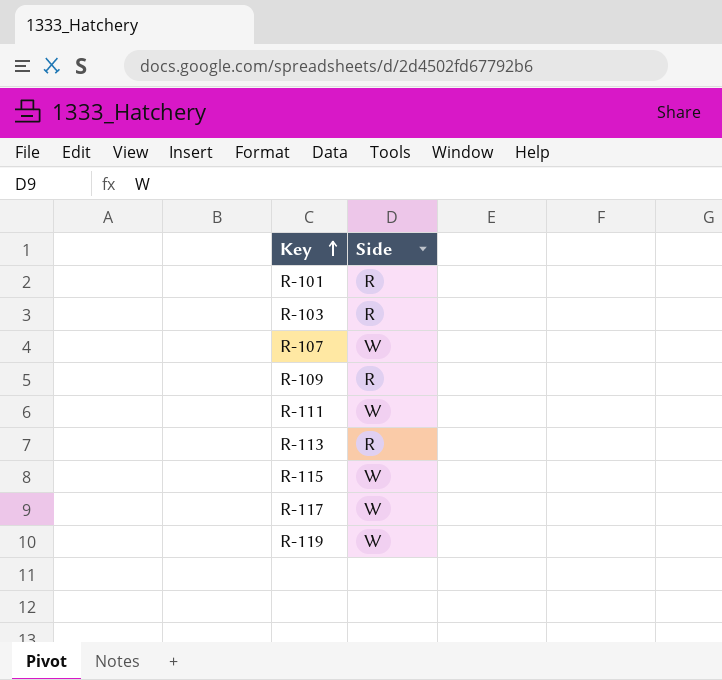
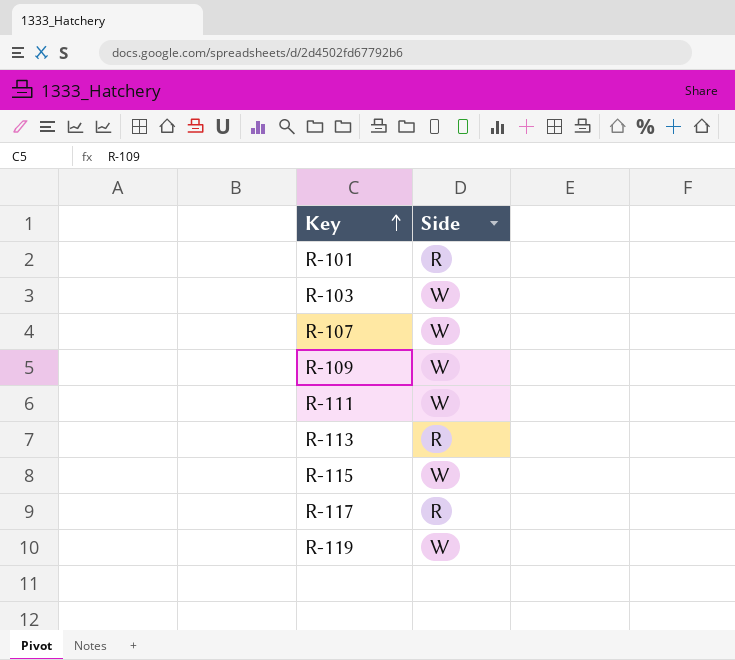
R-103 | Side: R -> W
R-109 | Side: R -> W
R-117 | Side: W -> R

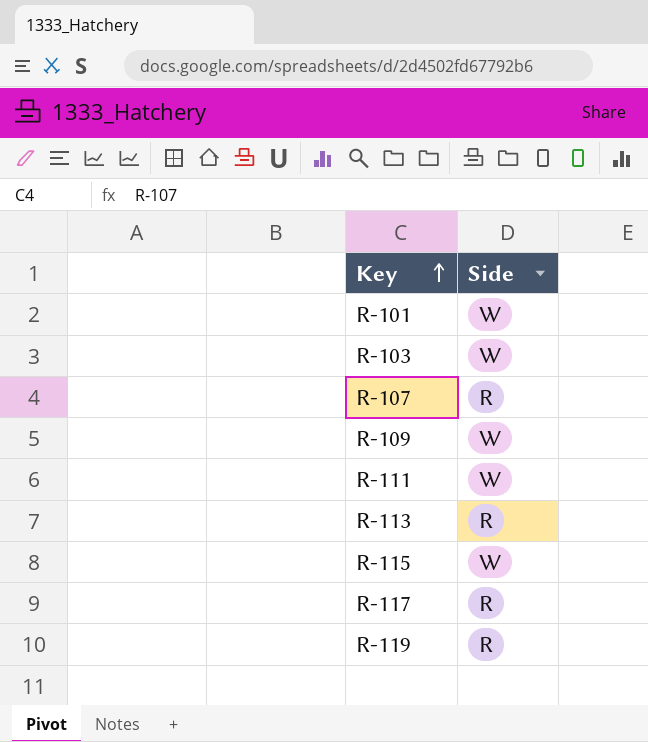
R-101 | Side: R -> W
R-107 | Side: W -> R
R-119 | Side: W -> R

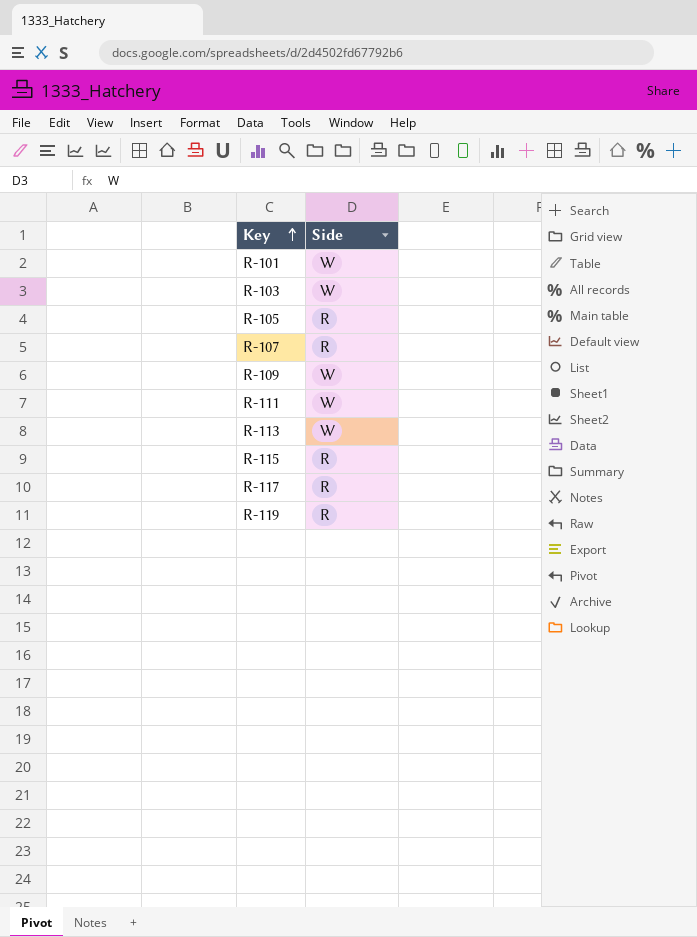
row R-105: none -> R
R-113 | Side: R -> W
R-115 | Side: W -> R

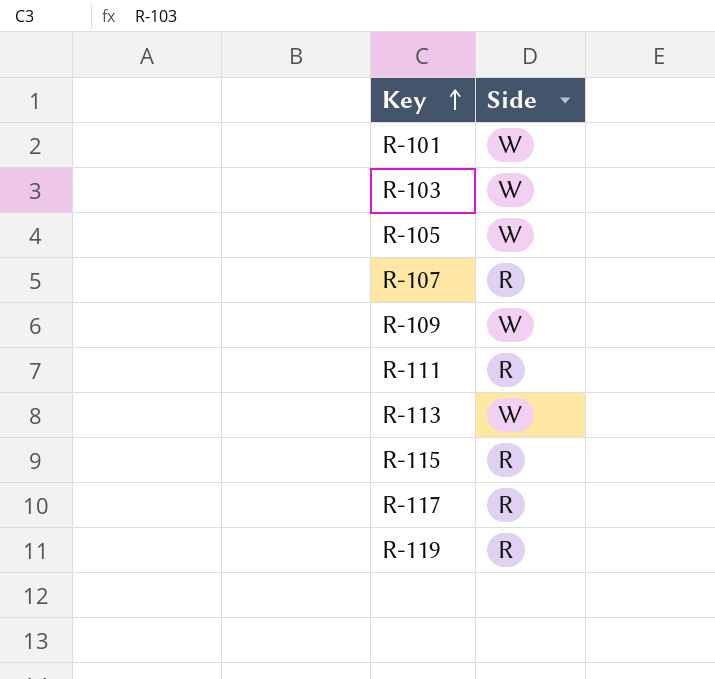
R-105 | Side: R -> W
R-111 | Side: W -> R

